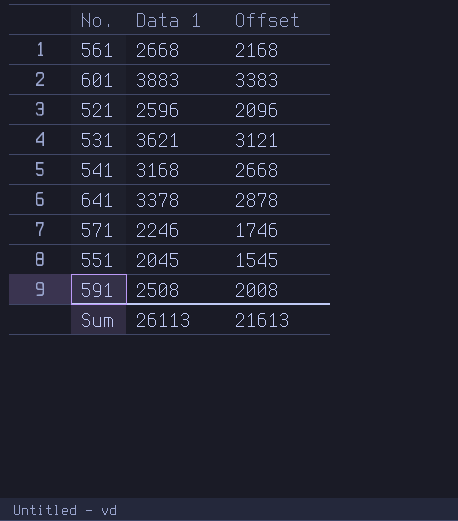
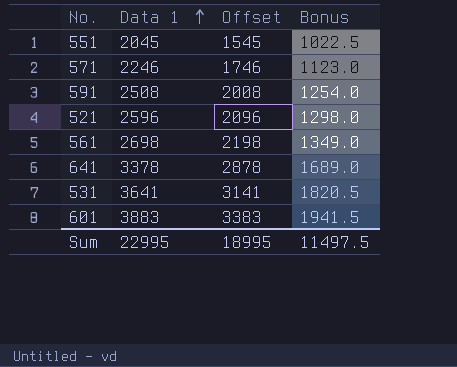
row order: none -> Data 1 ascending
column Bonus | formula: none -> [Data 1] * 0.5
row 541: 3168 | 2668 -> none
561 | Data 1: 2668 -> 2698
561 | Offset: 2168 -> 2198
531 | Data 1: 3621 -> 3641
531 | Offset: 3121 -> 3141
Sum | Data 1: 26113 -> 22995
Sum | Offset: 21613 -> 18995

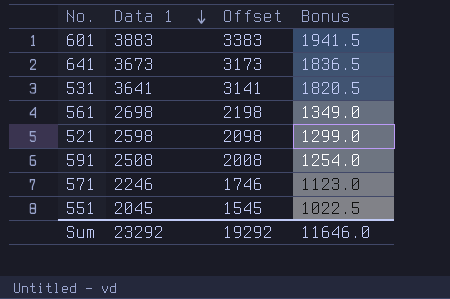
row order: Data 1 ascending -> Data 1 descending
641 | Data 1: 3378 -> 3673
641 | Offset: 2878 -> 3173
641 | Bonus: 1689.0 -> 1836.5
521 | Data 1: 2596 -> 2598
521 | Offset: 2096 -> 2098
521 | Bonus: 1298.0 -> 1299.0
Sum | Data 1: 22995 -> 23292
Sum | Offset: 18995 -> 19292
Sum | Bonus: 11497.5 -> 11646.0

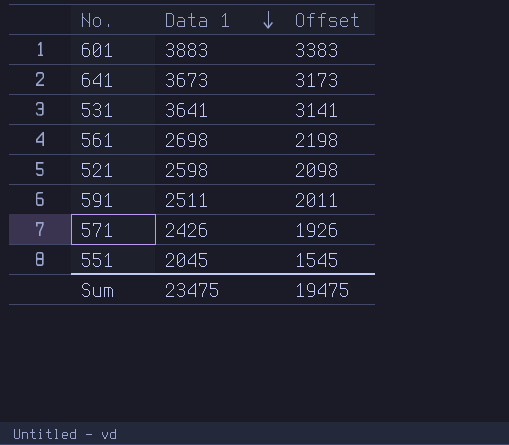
column Bonus | formula: [Data 1] * 0.5 -> none
591 | Data 1: 2508 -> 2511
591 | Offset: 2008 -> 2011
571 | Data 1: 2246 -> 2426
571 | Offset: 1746 -> 1926
Sum | Data 1: 23292 -> 23475
Sum | Offset: 19292 -> 19475

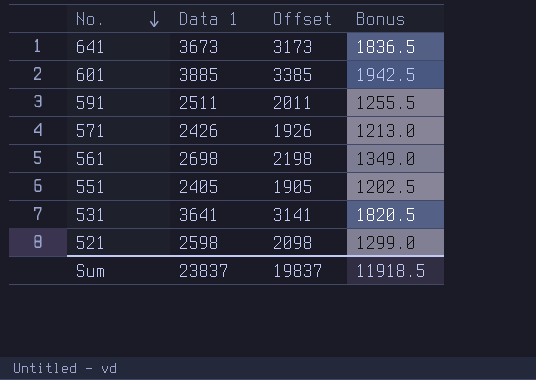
row order: Data 1 descending -> No. descending
column Bonus | formula: none -> [Data 1] * 0.5
601 | Data 1: 3883 -> 3885
601 | Offset: 3383 -> 3385
551 | Data 1: 2045 -> 2405
551 | Offset: 1545 -> 1905
Sum | Data 1: 23475 -> 23837
Sum | Offset: 19475 -> 19837

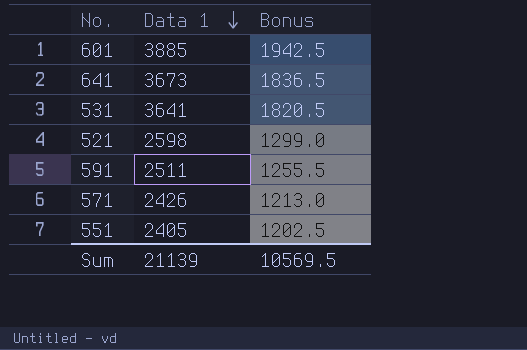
row order: No. descending -> Data 1 descending
column Offset | formula: [Data 1] - 500 -> none
row 561: 2698 | 2198 | 1349.0 -> none
Sum | Data 1: 23837 -> 21139
Sum | Bonus: 11918.5 -> 10569.5

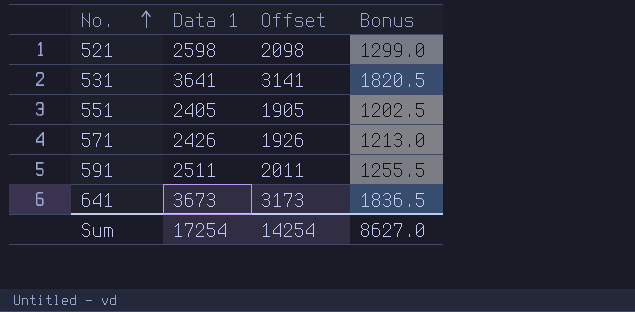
row order: Data 1 descending -> No. ascending
column Offset | formula: none -> [Data 1] - 500
row 601: 3885 | 1942.5 -> none
Sum | Data 1: 21139 -> 17254
Sum | Bonus: 10569.5 -> 8627.0

